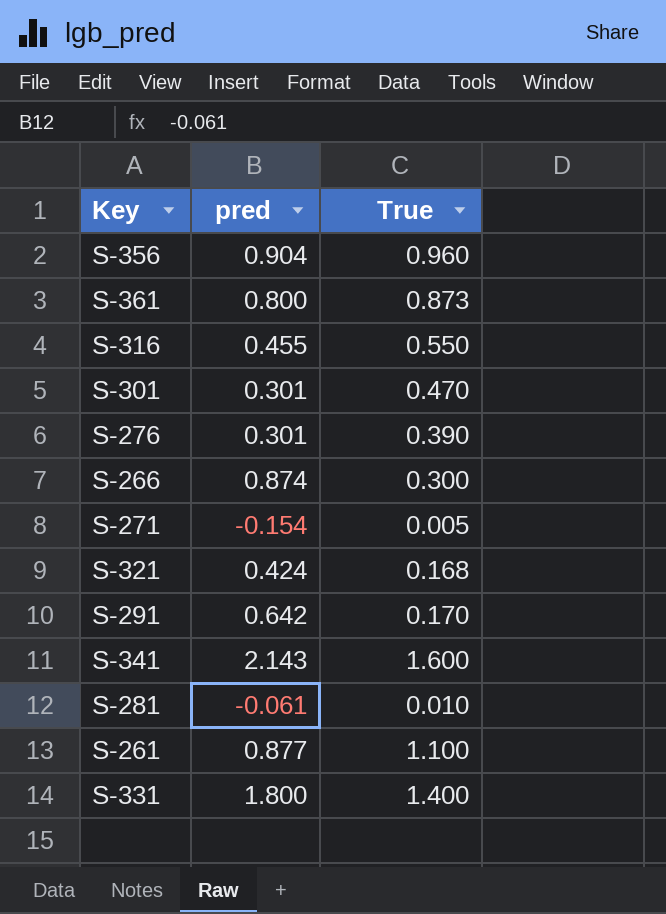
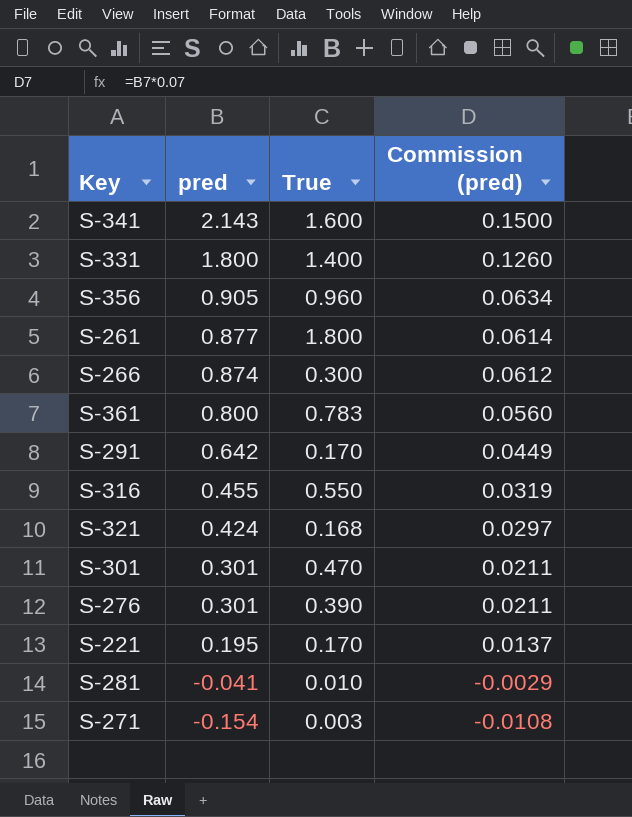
row order: none -> pred descending
column Commission (pred) | formula: none -> [pred] * 0.07
S-356 | pred: 0.904 -> 0.905
S-261 | True: 1.100 -> 1.800
S-361 | True: 0.873 -> 0.783
row S-221: none -> 0.195 | 0.170 | 0.0137
S-281 | pred: -0.061 -> -0.041
S-271 | True: 0.005 -> 0.003

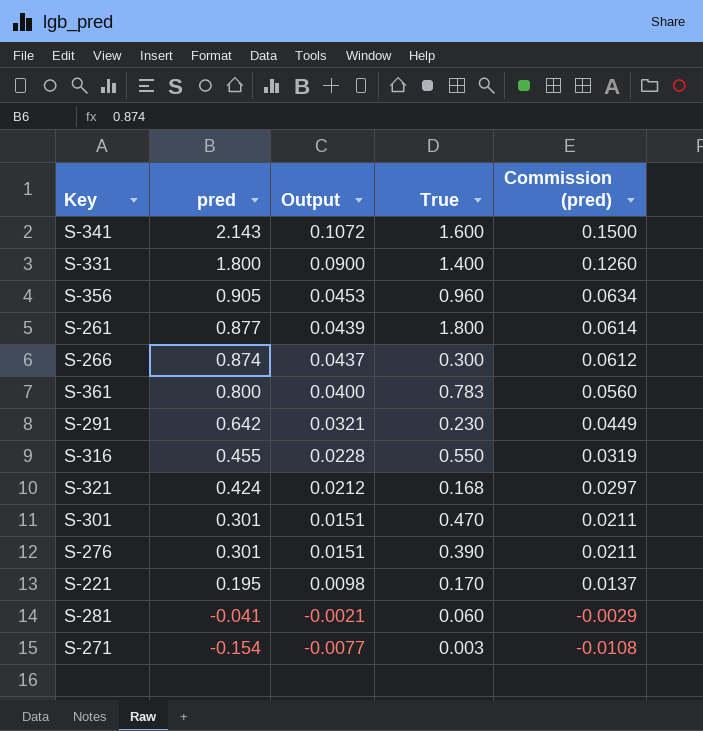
column Output | formula: none -> [pred] * 0.05
S-291 | True: 0.170 -> 0.230
S-281 | True: 0.010 -> 0.060

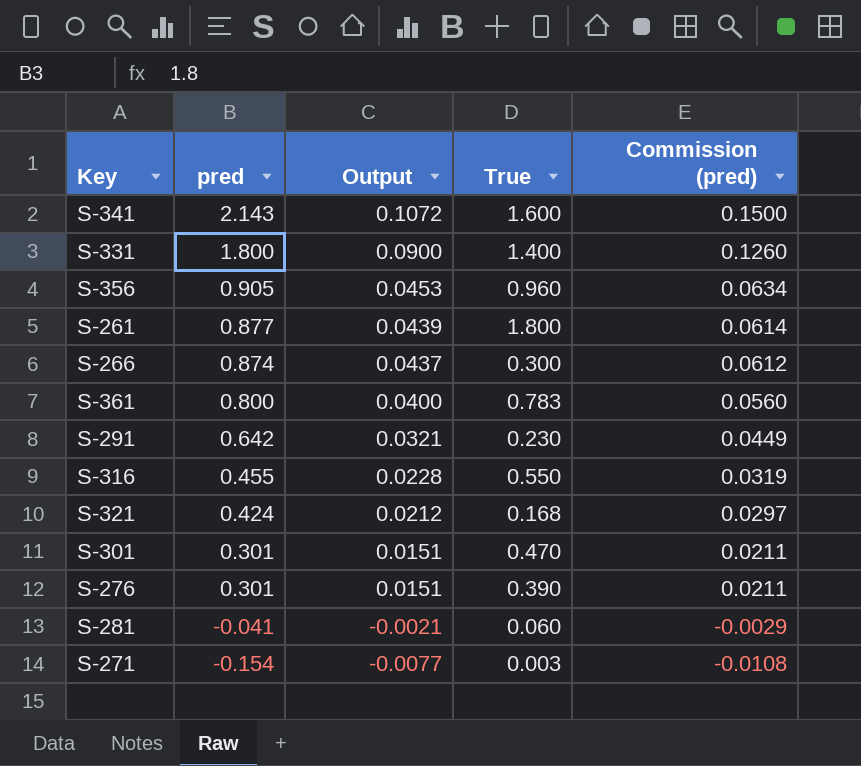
row S-221: 0.195 | 0.0098 | 0.170 | 0.0137 -> none

